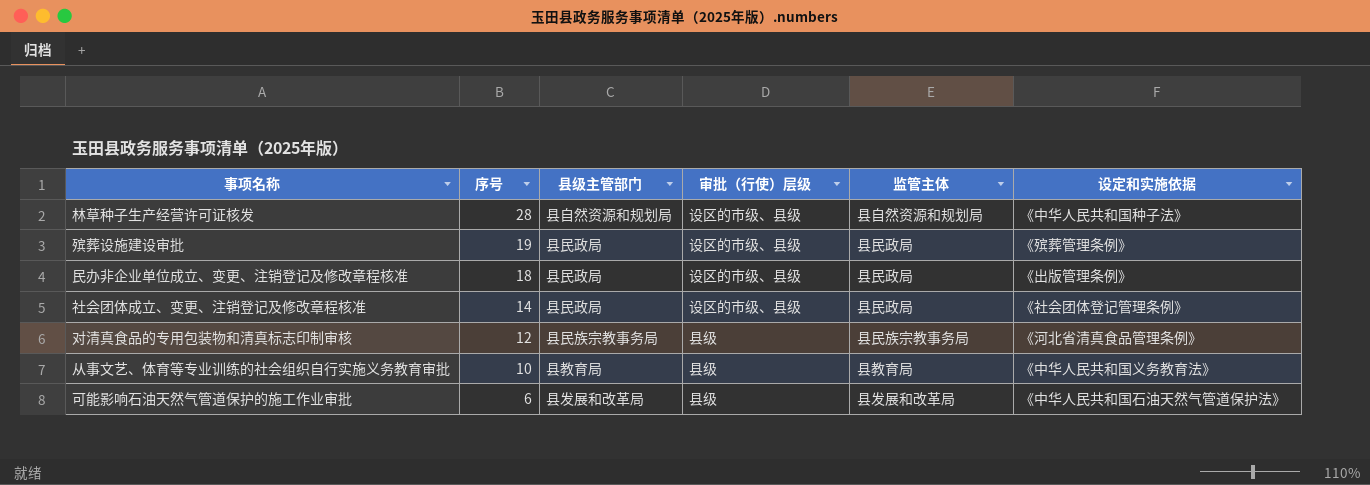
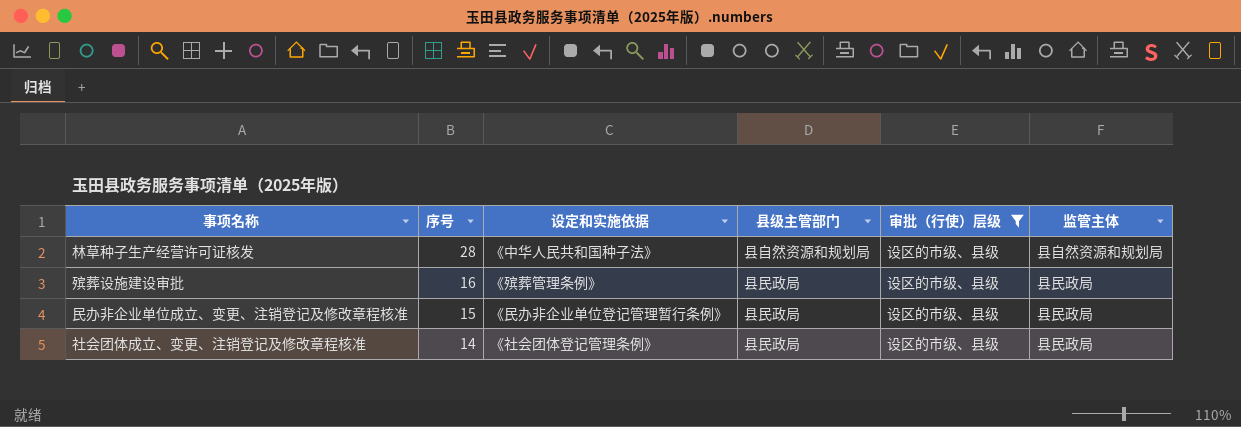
filter: none -> 审批（行使）层级 = 设区的市级、县级
column 设定和实施依据 | position: 6 -> 3
殡葬设施建设审批 | 序号: 19 -> 16
民办非企业单位成立、变更、注销登记及修改章程核准 | 序号: 18 -> 15
民办非企业单位成立、变更、注销登记及修改章程核准 | 设定和实施依据: 《出版管理条例》 -> 《民办非企业单位登记管理暂行条例》

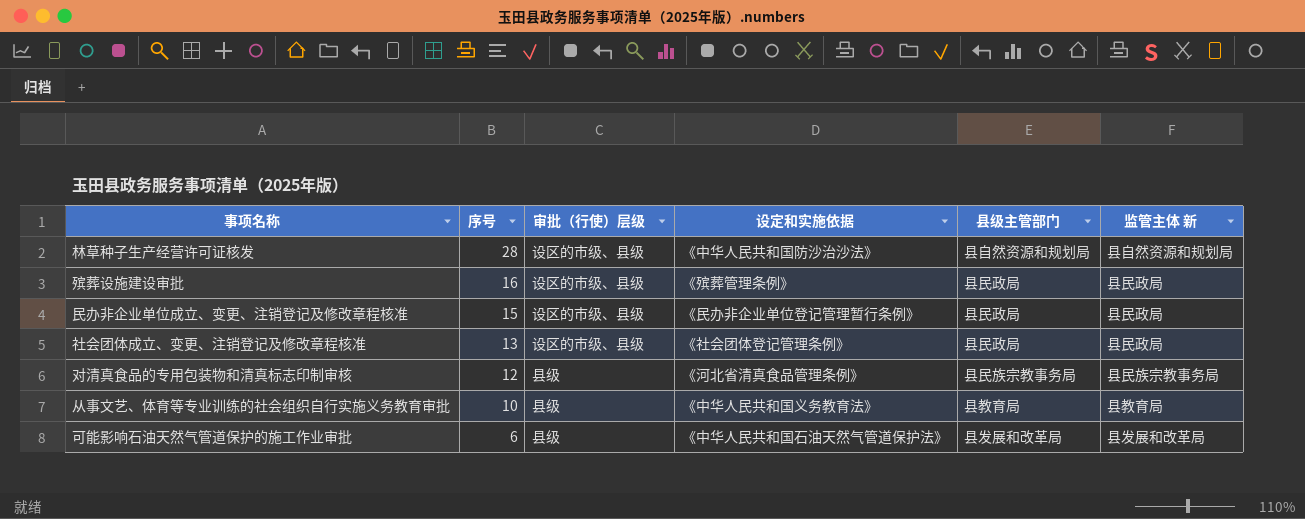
filter: 审批（行使）层级 = 设区的市级、县级 -> none
column 审批（行使）层级 | position: 5 -> 3
column name: 监管主体 -> 监管主体 新
林草种子生产经营许可证核发 | 设定和实施依据: 《中华人民共和国种子法》 -> 《中华人民共和国防沙治沙法》
社会团体成立、变更、注销登记及修改章程核准 | 序号: 14 -> 13

